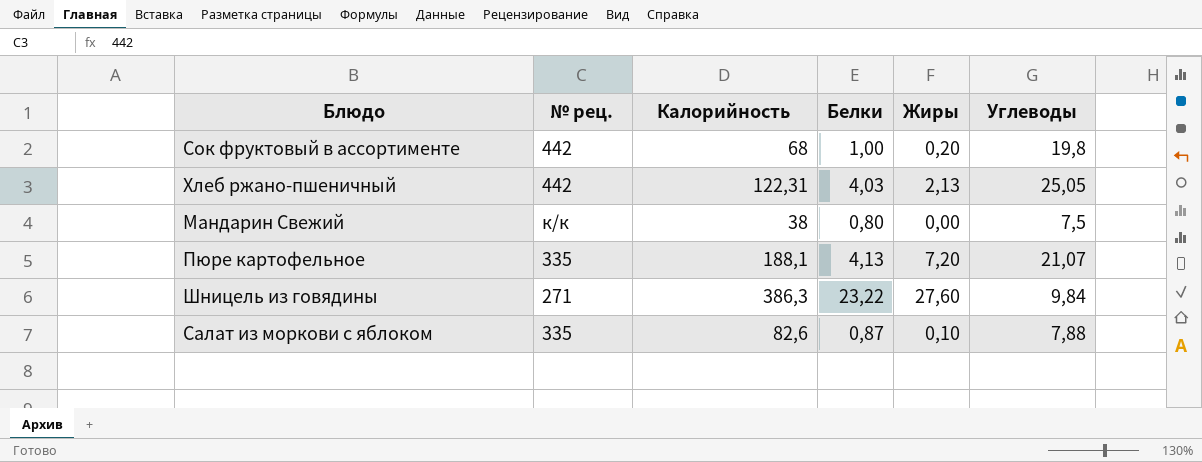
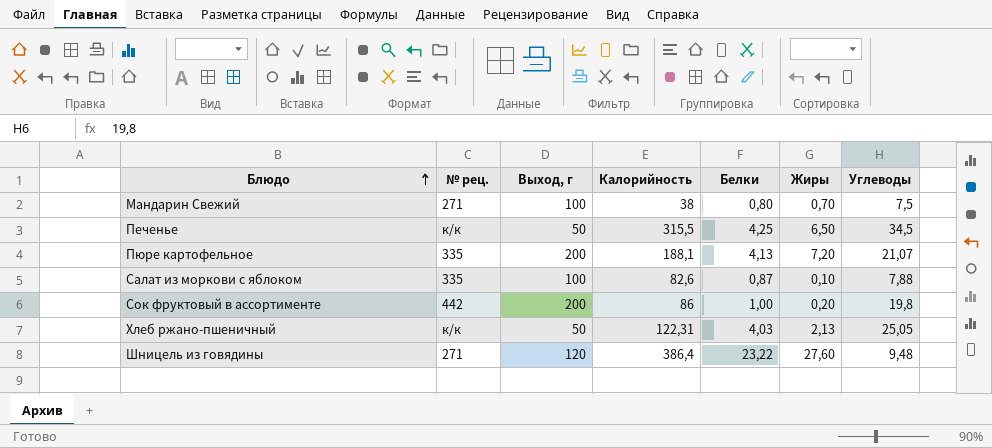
row order: none -> Блюдо ascending
column Выход, г | position: none -> 3
Мандарин Свежий | № рец.: к/к -> 271
Мандарин Свежий | Жиры: 0,00 -> 0,70
row Печенье: none -> к/к | 50 | 315,5 | 4,25 | 6,50 | 34,5
Сок фруктовый в ассортименте | Калорийность: 68 -> 86
Хлеб ржано-пшеничный | № рец.: 442 -> к/к
Шницель из говядины | Калорийность: 386,3 -> 386,4
Шницель из говядины | Углеводы: 9,84 -> 9,48

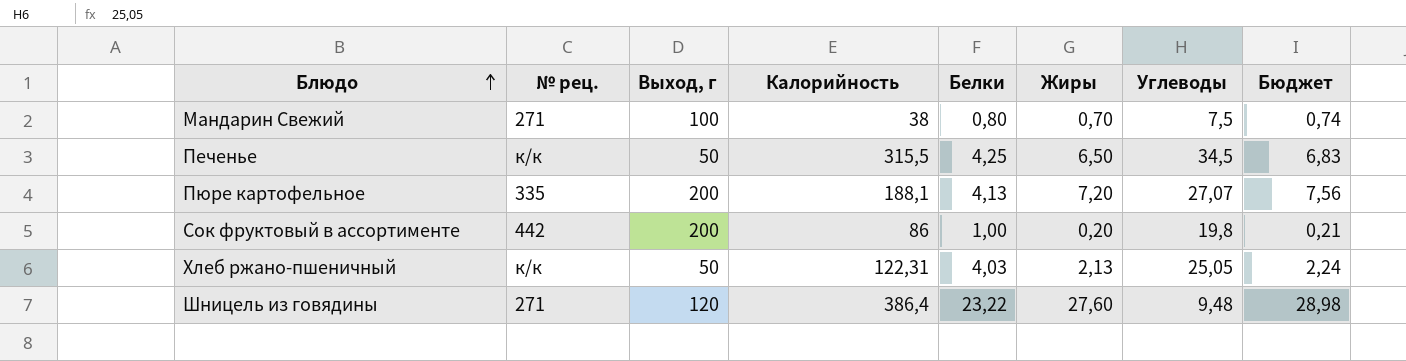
column Бюджет | formula: none -> [Жиры] * 1,05
row Салат из моркови с яблоком: 335 | 100 | 82,6 | 0,87 | 0,10 | 7,88 -> none
Пюре картофельное | Углеводы: 21,07 -> 27,07

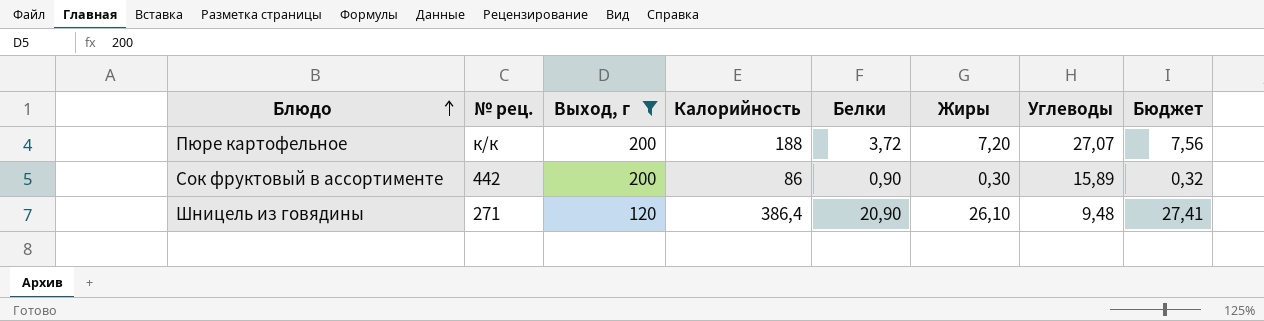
filter: none -> Выход, г >= 120
Пюре картофельное | № рец.: 335 -> к/к
Пюре картофельное | Калорийность: 188,1 -> 188
Пюре картофельное | Белки: 4,13 -> 3,72
Сок фруктовый в ассортименте | Белки: 1,00 -> 0,90
Сок фруктовый в ассортименте | Жиры: 0,20 -> 0,30
Сок фруктовый в ассортименте | Углеводы: 19,8 -> 15,89
Сок фруктовый в ассортименте | Бюджет: 0,21 -> 0,32
Шницель из говядины | Белки: 23,22 -> 20,90
Шницель из говядины | Жиры: 27,60 -> 26,10
Шницель из говядины | Бюджет: 28,98 -> 27,41

